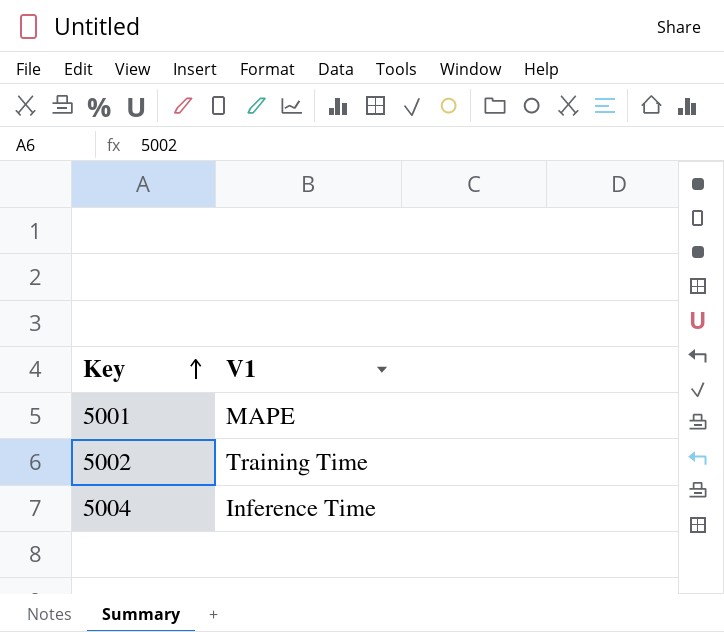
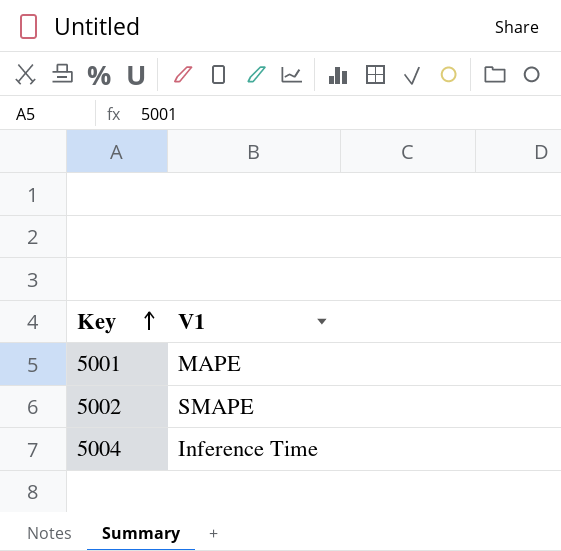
5002 | V1: Training Time -> SMAPE

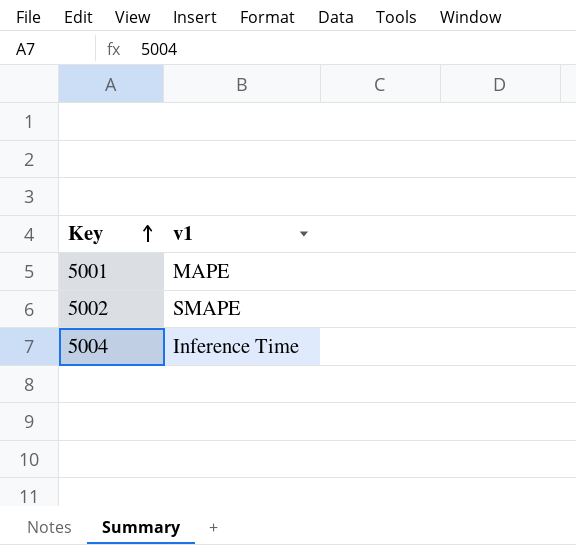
column name: V1 -> v1

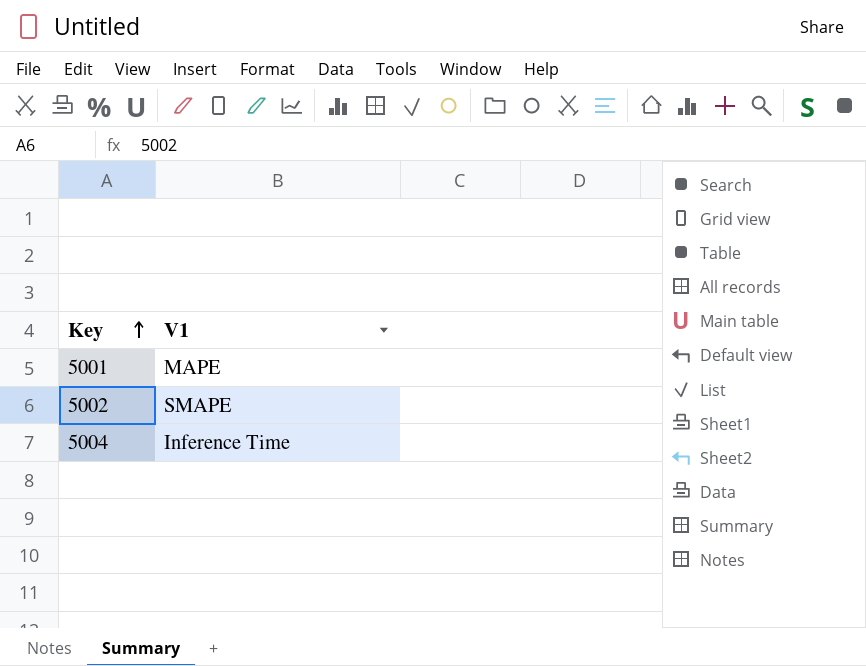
column name: v1 -> V1

